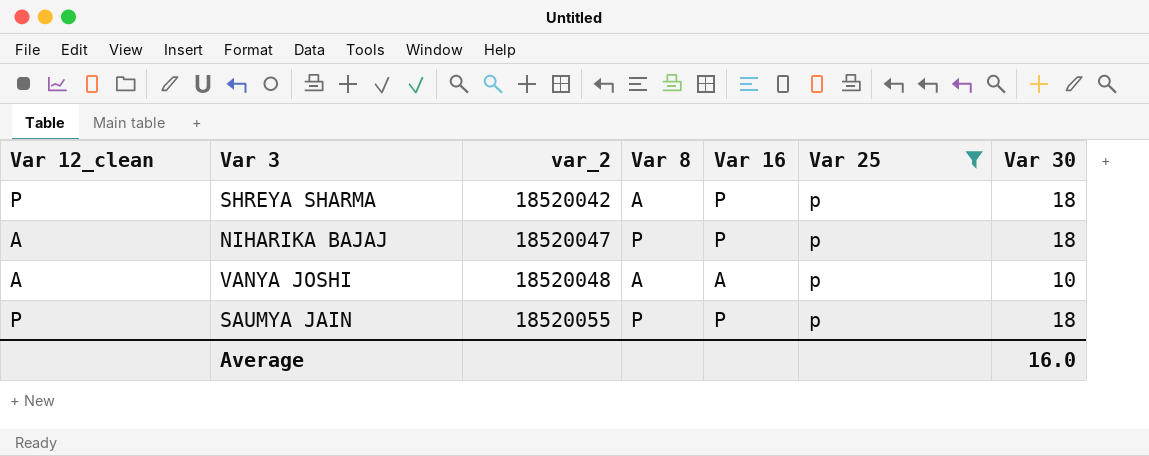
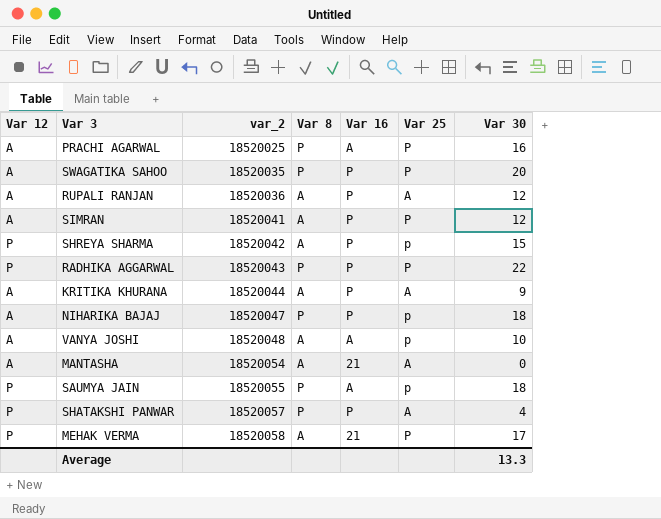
filter: Var 25 = p -> none
column name: Var 12_clean -> Var 12
SHREYA SHARMA | Var 30: 18 -> 15
SAUMYA JAIN | Var 16: P -> A
Average | Var 30: 16.0 -> 13.3

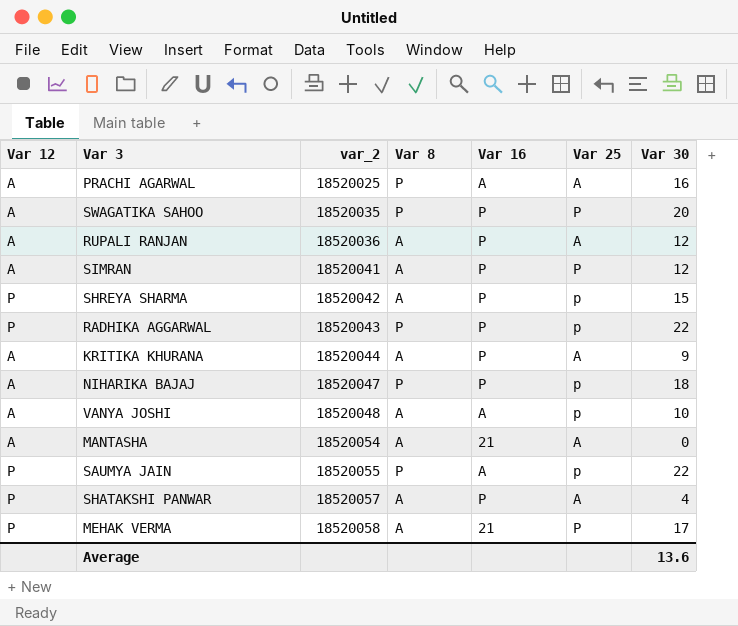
PRACHI AGARWAL | Var 25: P -> A
RADHIKA AGGARWAL | Var 25: P -> p
SAUMYA JAIN | Var 30: 18 -> 22
SHATAKSHI PANWAR | Var 8: P -> A
Average | Var 30: 13.3 -> 13.6

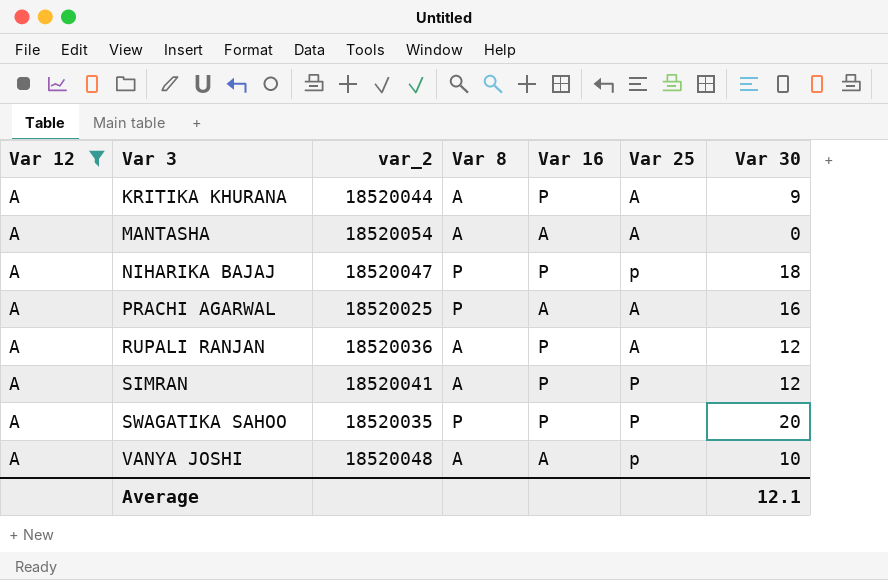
filter: none -> Var 12 = A
row order: var_2 ascending -> Var 3 ascending
MANTASHA | Var 16: 21 -> A
Average | Var 30: 13.6 -> 12.1

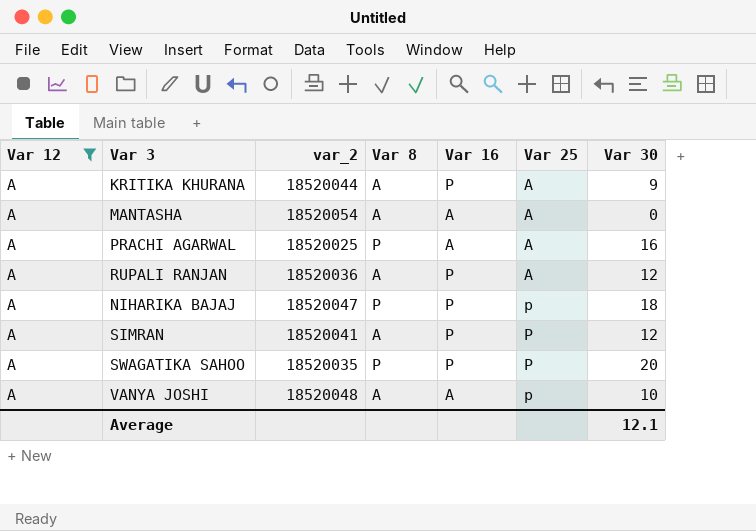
row order: Var 3 ascending -> Var 25 ascending

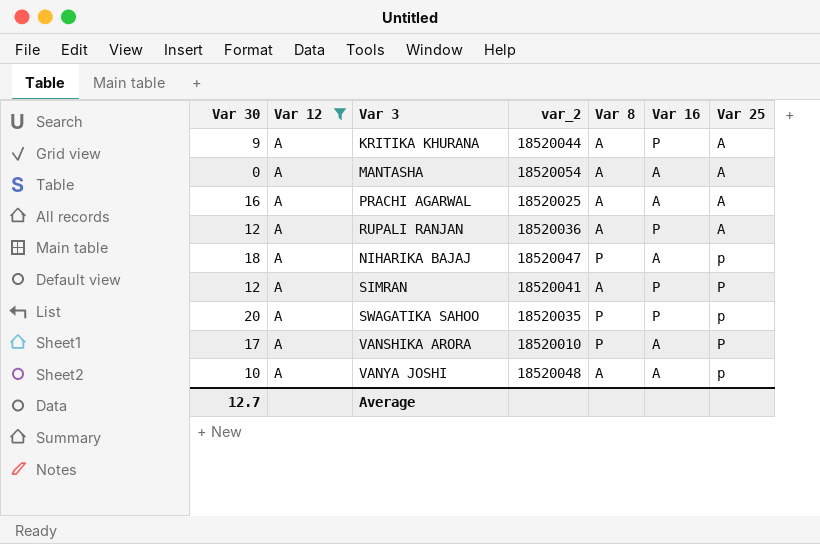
column Var 30 | position: 7 -> 1
PRACHI AGARWAL | Var 8: P -> A
NIHARIKA BAJAJ | Var 16: P -> A
SWAGATIKA SAHOO | Var 25: P -> p
row VANSHIKA ARORA: none -> 17 | A | 18520010 | P | A | P
Average | Var 30: 12.1 -> 12.7

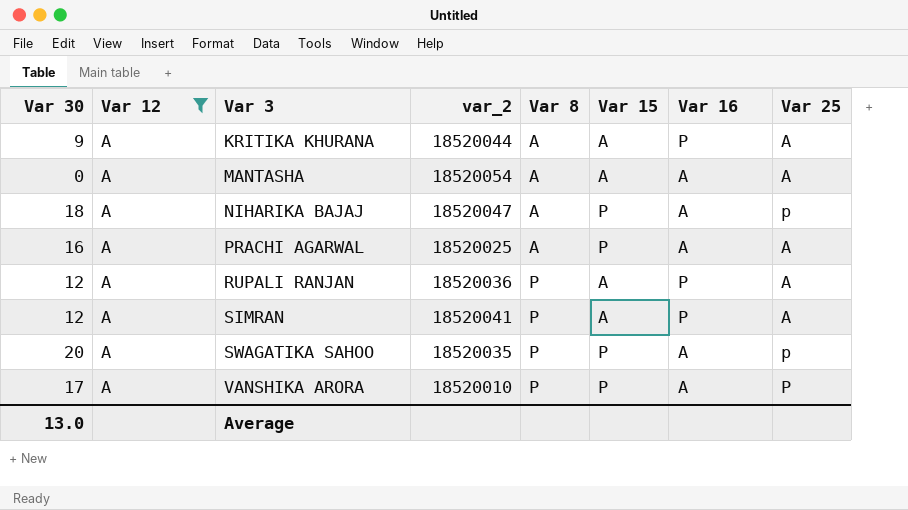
row order: Var 25 ascending -> Var 3 ascending
column Var 15 | position: none -> 6
row VANYA JOSHI: 10 | A | 18520048 | A | A | p -> none
NIHARIKA BAJAJ | Var 8: P -> A
RUPALI RANJAN | Var 8: A -> P
SIMRAN | Var 8: A -> P
SIMRAN | Var 25: P -> A
SWAGATIKA SAHOO | Var 16: P -> A
Average | Var 30: 12.7 -> 13.0

